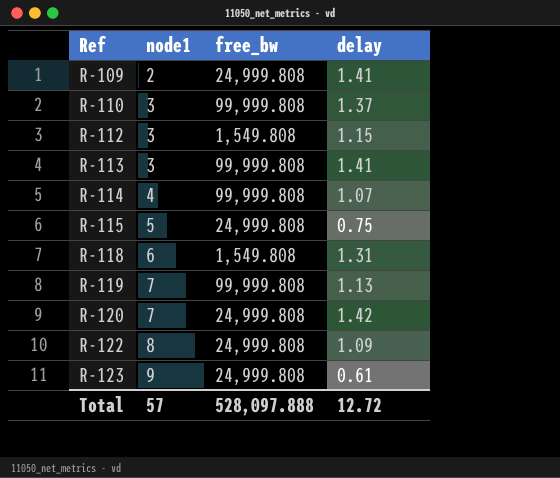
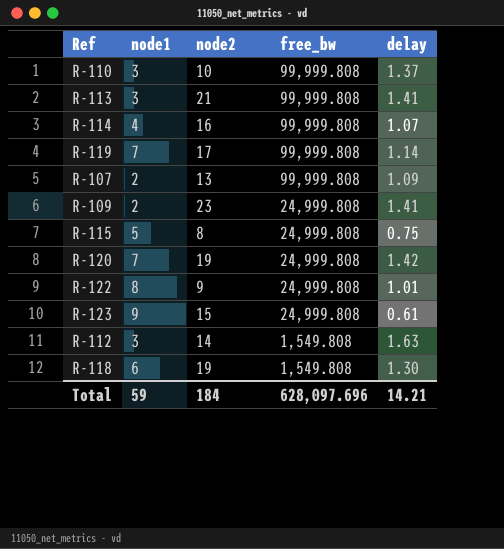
row order: Ref ascending -> free_bw descending
column node2 | position: none -> 3
R-119 | delay: 1.13 -> 1.14
row R-107: none -> 2 | 13 | 99,999.808 | 1.09
R-122 | delay: 1.09 -> 1.01
R-112 | delay: 1.15 -> 1.63
R-118 | delay: 1.31 -> 1.30
Total | node1: 57 -> 59
Total | free_bw: 528,097.888 -> 628,097.696
Total | delay: 12.72 -> 14.21

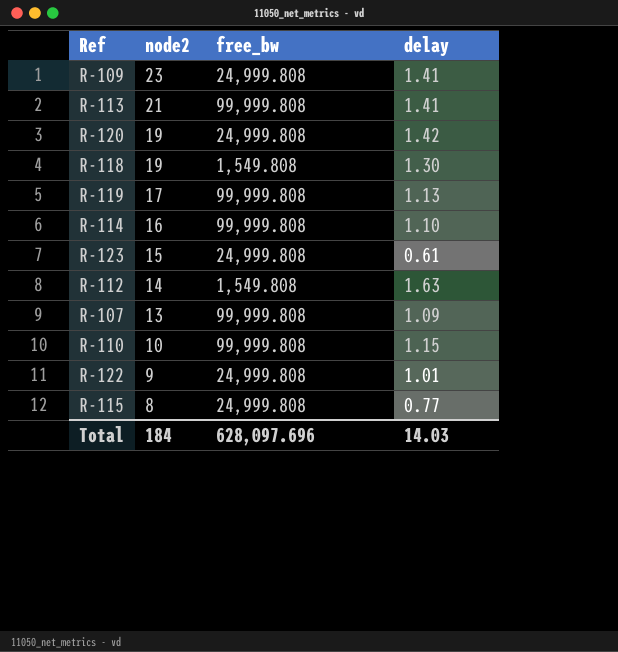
row order: free_bw descending -> node2 descending
column node1 | position: 2 -> none
R-119 | delay: 1.14 -> 1.13
R-114 | delay: 1.07 -> 1.10
R-110 | delay: 1.37 -> 1.15
R-115 | delay: 0.75 -> 0.77
Total | delay: 14.21 -> 14.03

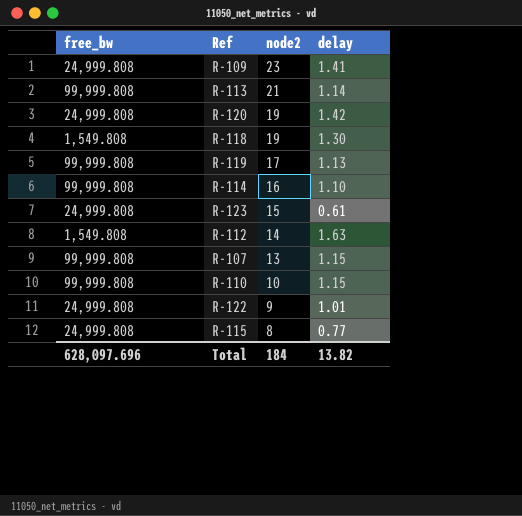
column free_bw | position: 3 -> 1
R-113 | delay: 1.41 -> 1.14
R-107 | delay: 1.09 -> 1.15
Total | delay: 14.03 -> 13.82

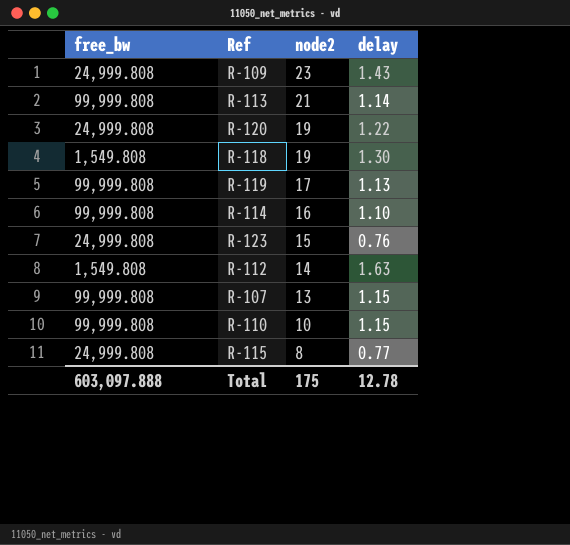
row R-122: 24,999.808 | 9 | 1.01 -> none
R-109 | delay: 1.41 -> 1.43
R-120 | delay: 1.42 -> 1.22
R-123 | delay: 0.61 -> 0.76
Total | free_bw: 628,097.696 -> 603,097.888
Total | node2: 184 -> 175
Total | delay: 13.82 -> 12.78

